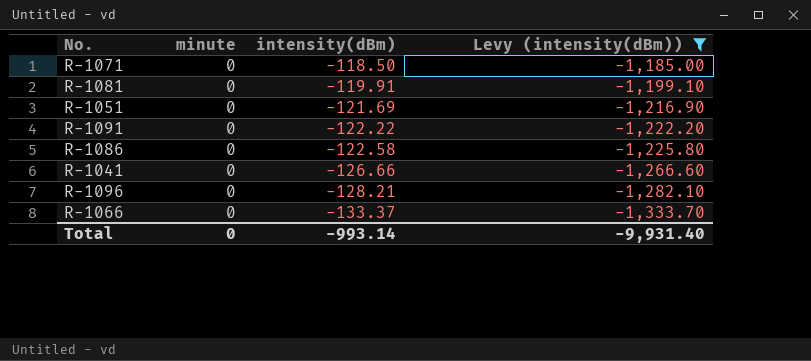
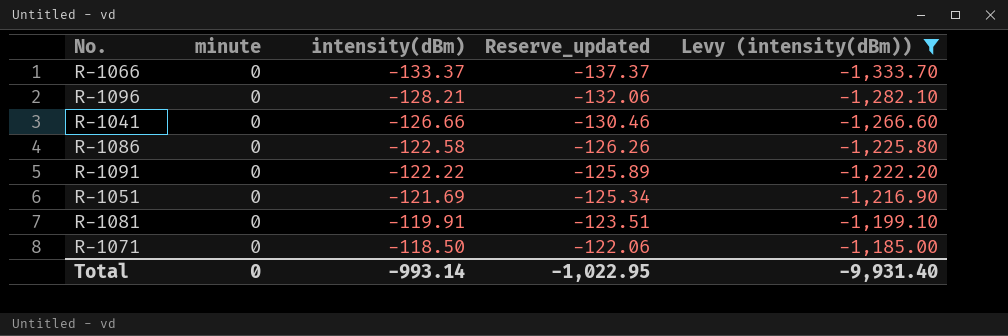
row order: intensity(dBm) descending -> intensity(dBm) ascending
column Reserve_updated | formula: none -> [intensity(dBm)] * 1.03

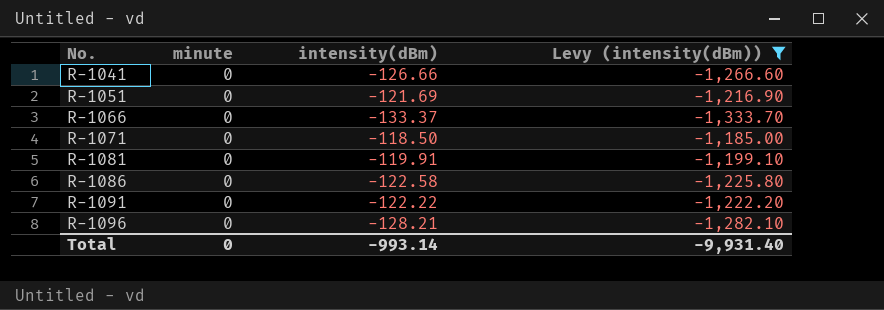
row order: intensity(dBm) ascending -> No. ascending
column Reserve_updated | formula: [intensity(dBm)] * 1.03 -> none

